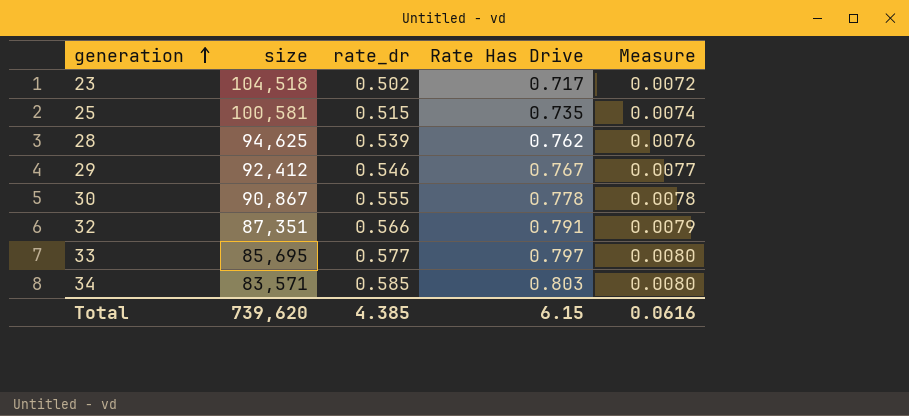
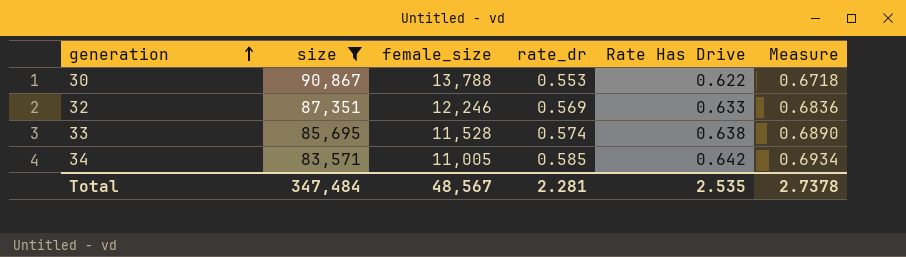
filter: none -> size <= 90,867
column female_size | position: none -> 3
column Measure | formula: [Rate Has Drive] * 0.01 -> [Rate Has Drive] * 1.08
30 | rate_dr: 0.555 -> 0.553
30 | Rate Has Drive: 0.778 -> 0.622
32 | rate_dr: 0.566 -> 0.569
32 | Rate Has Drive: 0.791 -> 0.633
33 | rate_dr: 0.577 -> 0.574
33 | Rate Has Drive: 0.797 -> 0.638
34 | Rate Has Drive: 0.803 -> 0.642
Total | size: 739,620 -> 347,484
Total | rate_dr: 4.385 -> 2.281
Total | Rate Has Drive: 6.15 -> 2.535
Total | Measure: 0.0616 -> 2.7378

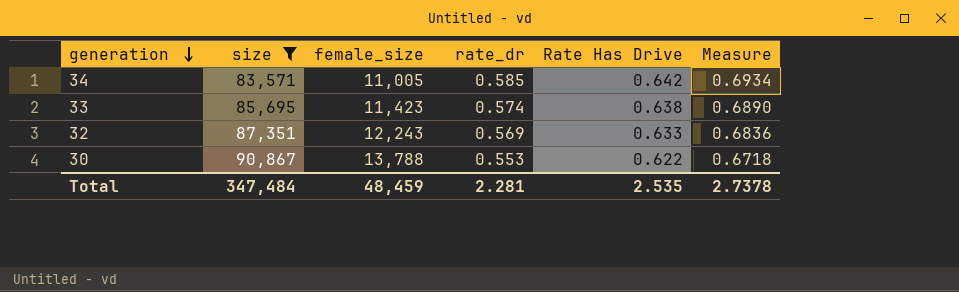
row order: generation ascending -> generation descending
33 | female_size: 11,528 -> 11,423
32 | female_size: 12,246 -> 12,243
Total | female_size: 48,567 -> 48,459

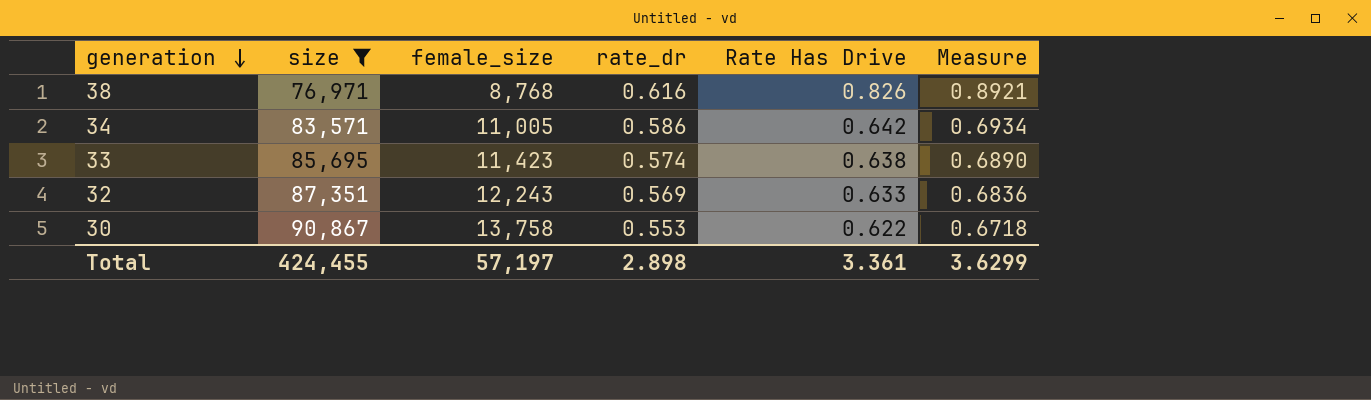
row 38: none -> 76,971 | 8,768 | 0.616 | 0.826 | 0.8921
34 | rate_dr: 0.585 -> 0.586
30 | female_size: 13,788 -> 13,758
Total | size: 347,484 -> 424,455
Total | female_size: 48,459 -> 57,197
Total | rate_dr: 2.281 -> 2.898
Total | Rate Has Drive: 2.535 -> 3.361
Total | Measure: 2.7378 -> 3.6299

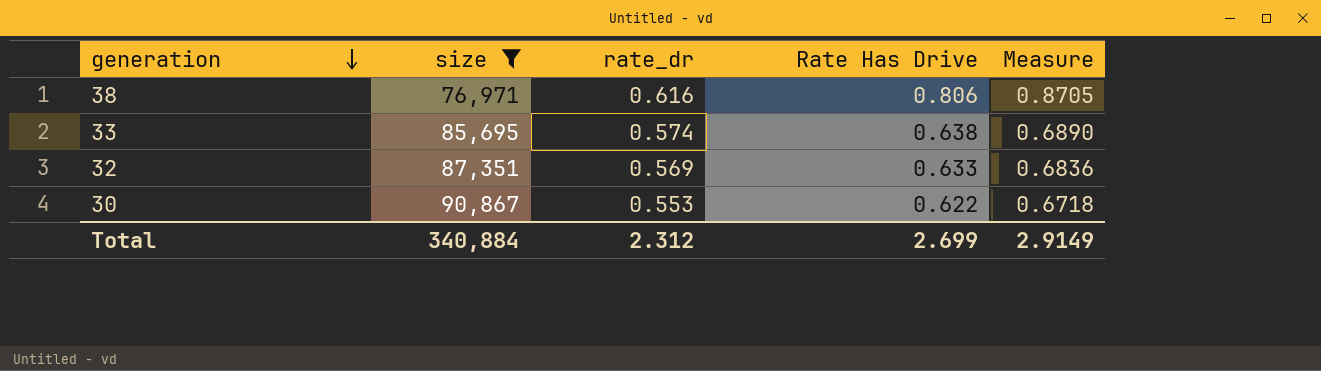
column female_size | position: 3 -> none
row 34: 83,571 | 11,005 | 0.586 | 0.642 | 0.6934 -> none
38 | Rate Has Drive: 0.826 -> 0.806
38 | Measure: 0.8921 -> 0.8705
Total | size: 424,455 -> 340,884
Total | rate_dr: 2.898 -> 2.312
Total | Rate Has Drive: 3.361 -> 2.699
Total | Measure: 3.6299 -> 2.9149

